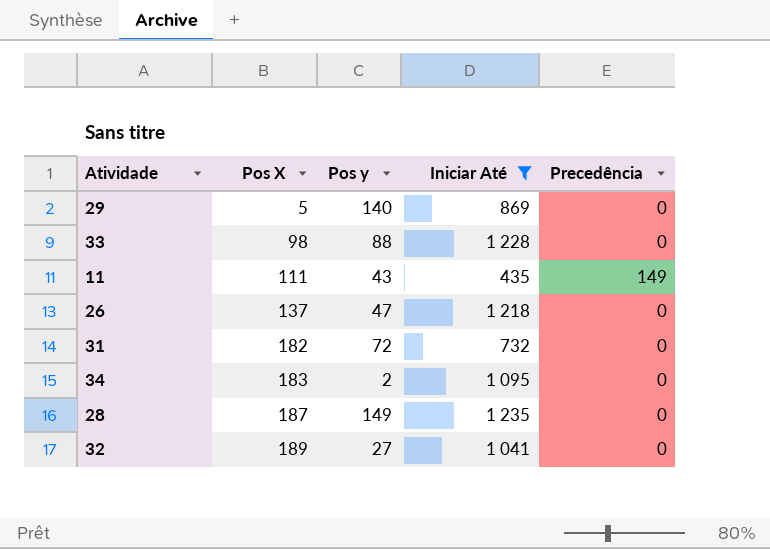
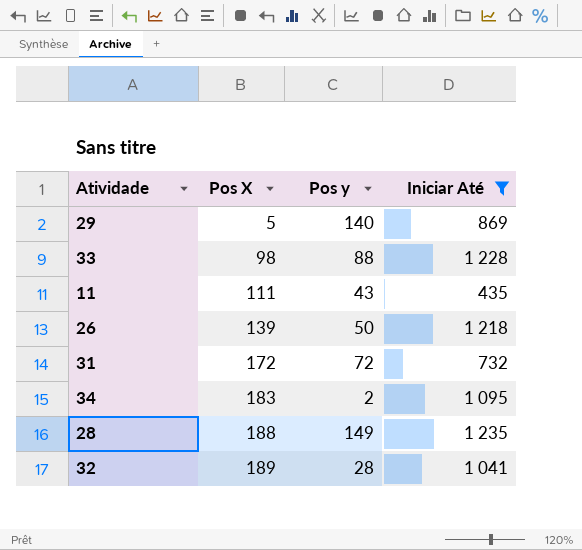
column Precedência | position: 5 -> none
26 | Pos X: 137 -> 139
26 | Pos y: 47 -> 50
31 | Pos X: 182 -> 172
28 | Pos X: 187 -> 188
32 | Pos y: 27 -> 28

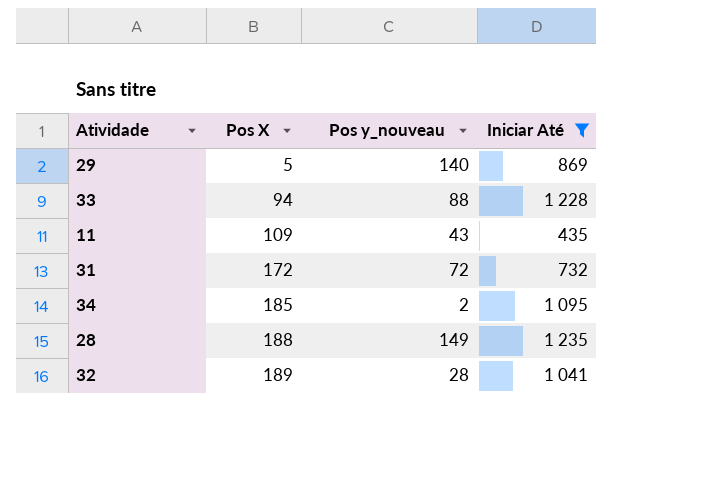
column name: Pos y -> Pos y_nouveau
row 26: 139 | 50 | 1 218 -> none
33 | Pos X: 98 -> 94
11 | Pos X: 111 -> 109
34 | Pos X: 183 -> 185

